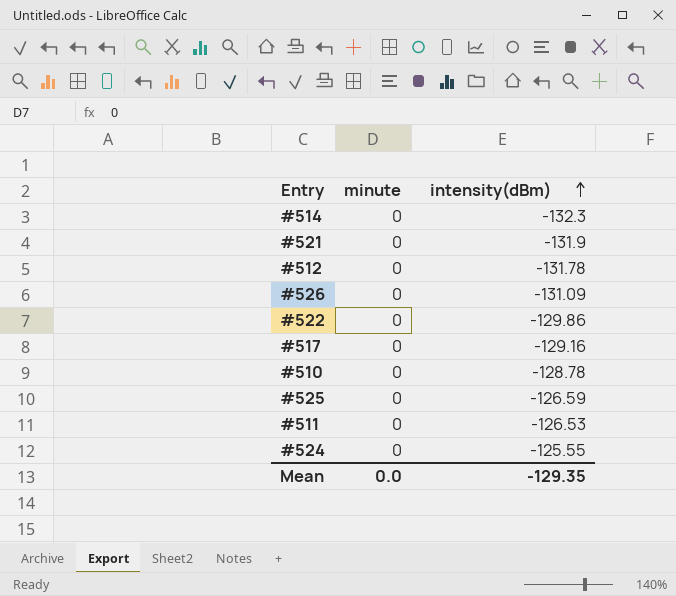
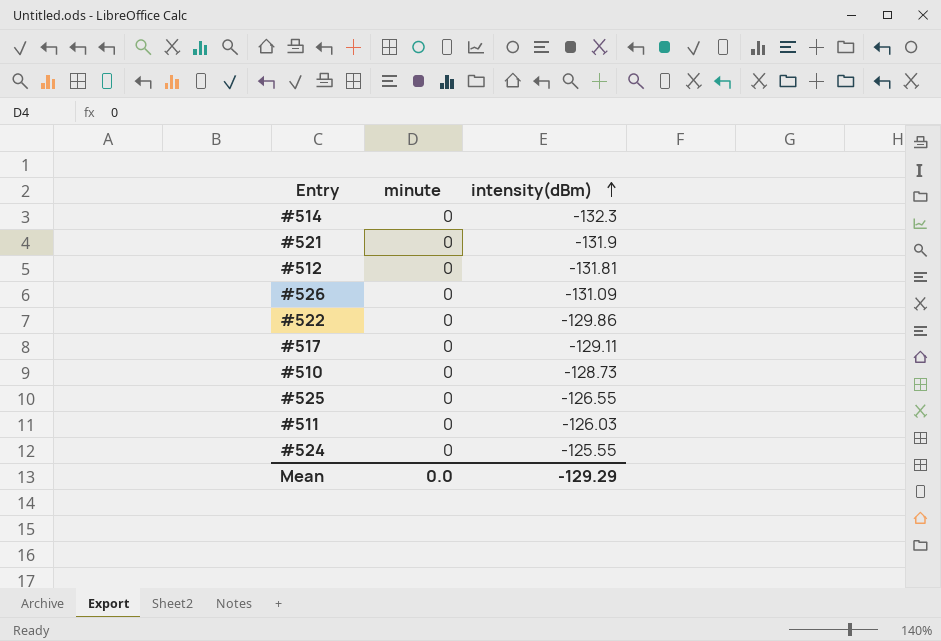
#512 | intensity(dBm): -131.78 -> -131.81
#517 | intensity(dBm): -129.16 -> -129.11
#510 | intensity(dBm): -128.78 -> -128.73
#525 | intensity(dBm): -126.59 -> -126.55
#511 | intensity(dBm): -126.53 -> -126.03
Mean | intensity(dBm): -129.35 -> -129.29

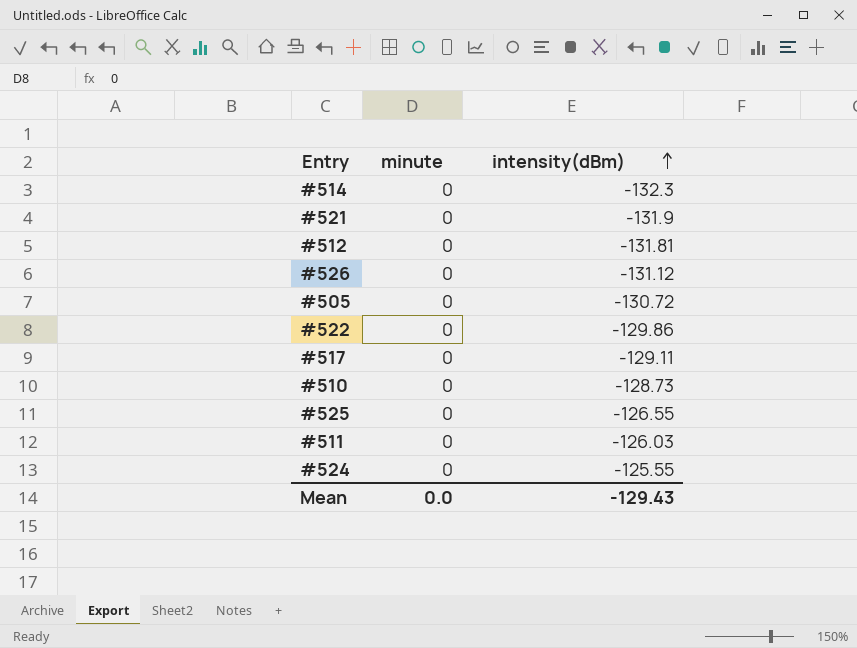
#526 | intensity(dBm): -131.09 -> -131.12
row #505: none -> 0 | -130.72
Mean | intensity(dBm): -129.29 -> -129.43

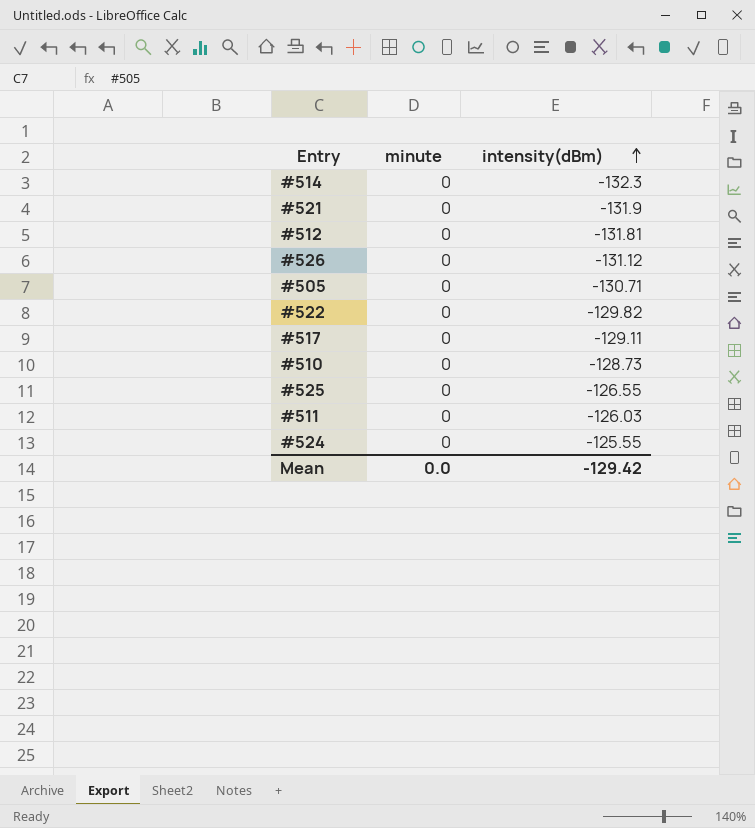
#505 | intensity(dBm): -130.72 -> -130.71
#522 | intensity(dBm): -129.86 -> -129.82
Mean | intensity(dBm): -129.43 -> -129.42

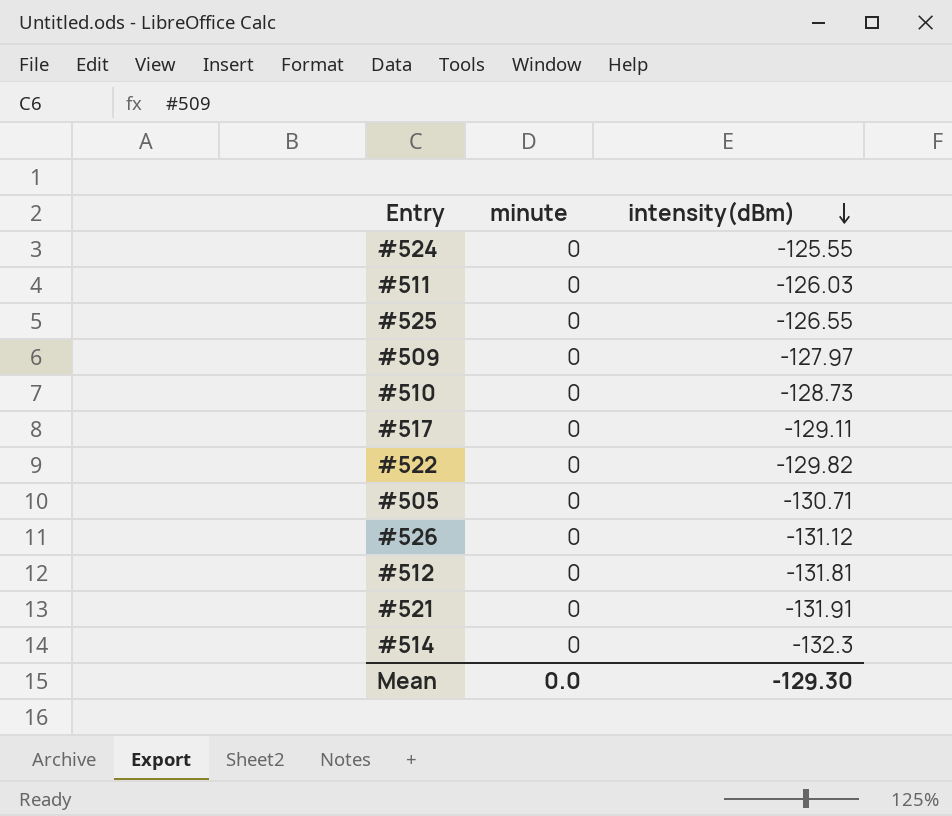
row order: intensity(dBm) ascending -> intensity(dBm) descending
row #509: none -> 0 | -127.97
#521 | intensity(dBm): -131.9 -> -131.91
Mean | intensity(dBm): -129.42 -> -129.30

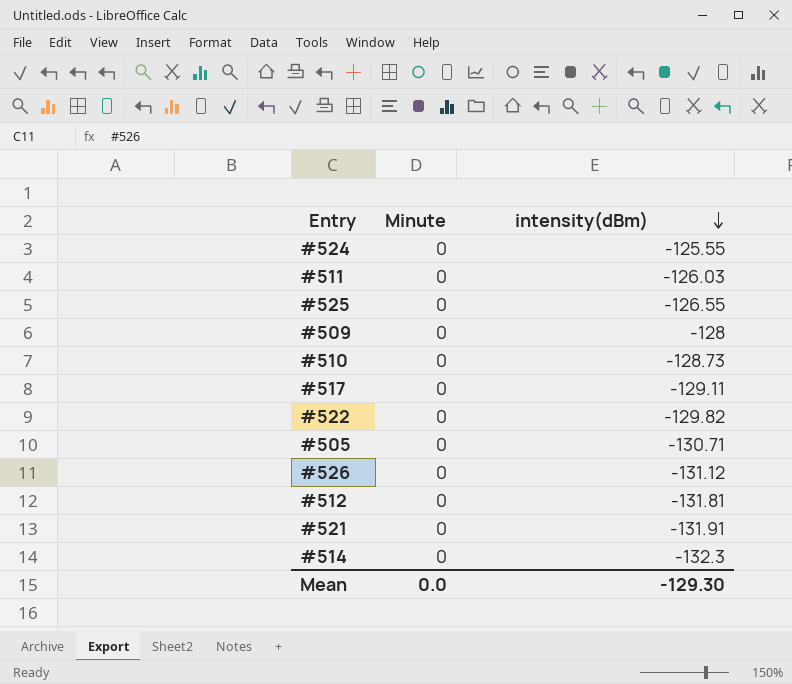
column name: minute -> Minute
#509 | intensity(dBm): -127.97 -> -128

